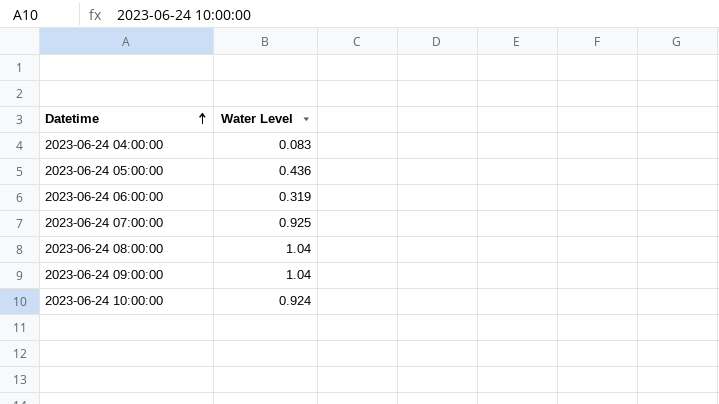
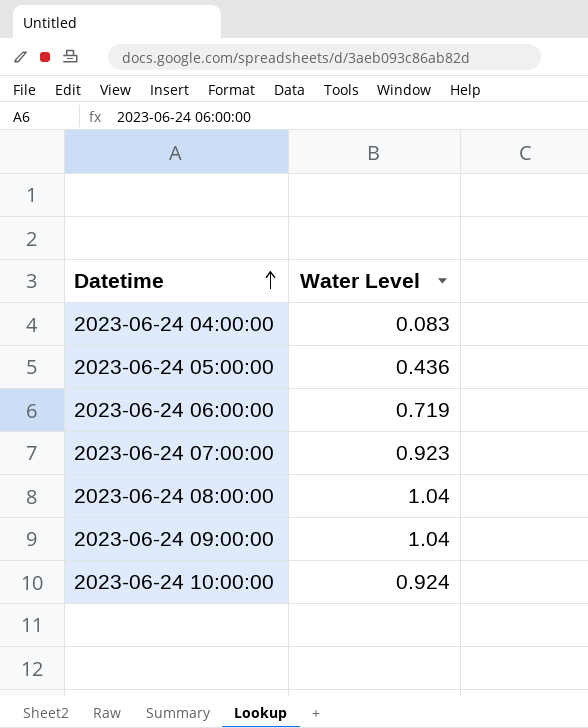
2023-06-24 06:00:00 | Water Level: 0.319 -> 0.719
2023-06-24 07:00:00 | Water Level: 0.925 -> 0.923

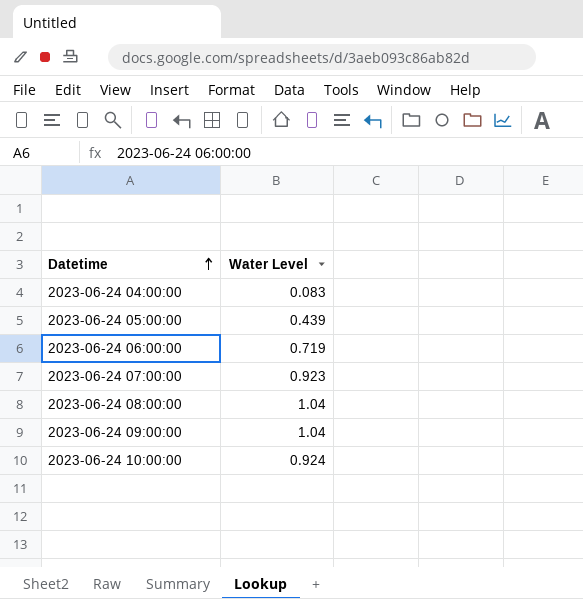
2023-06-24 05:00:00 | Water Level: 0.436 -> 0.439

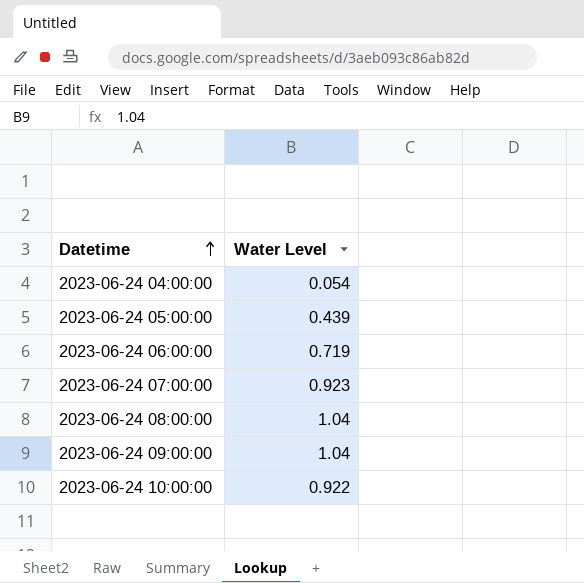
2023-06-24 04:00:00 | Water Level: 0.083 -> 0.054
2023-06-24 10:00:00 | Water Level: 0.924 -> 0.922

